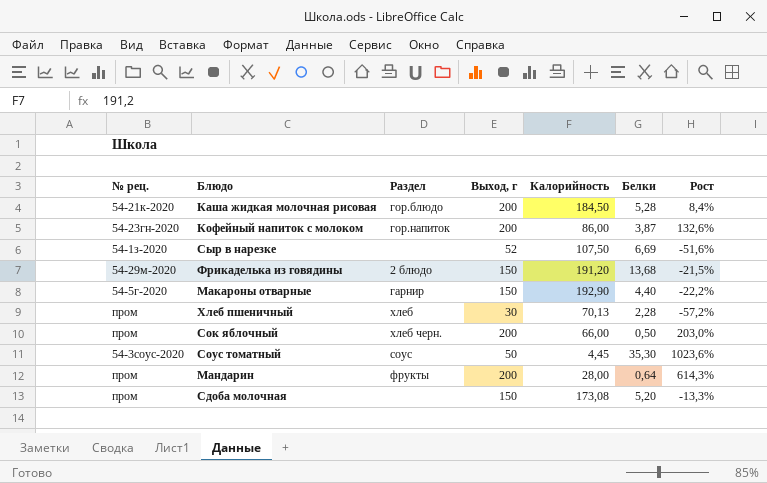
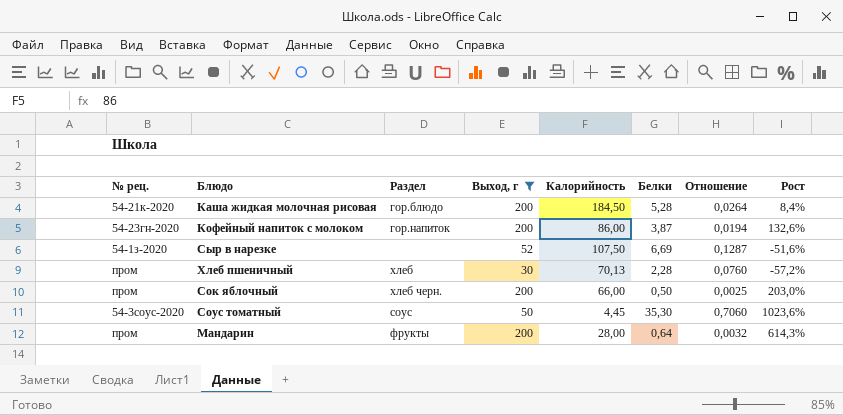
filter: none -> Выход, г != 150
column Отношение | formula: none -> [Белки] / [Выход, г]

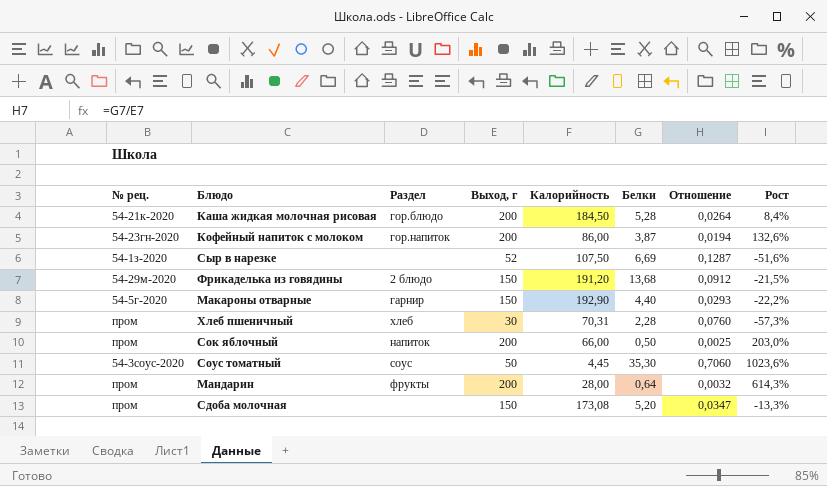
filter: Выход, г != 150 -> none
Хлеб пшеничный | Калорийность: 70,13 -> 70,31
Хлеб пшеничный | Рост: -57,2% -> -57,3%
Сок яблочный | Раздел: хлеб черн. -> напиток

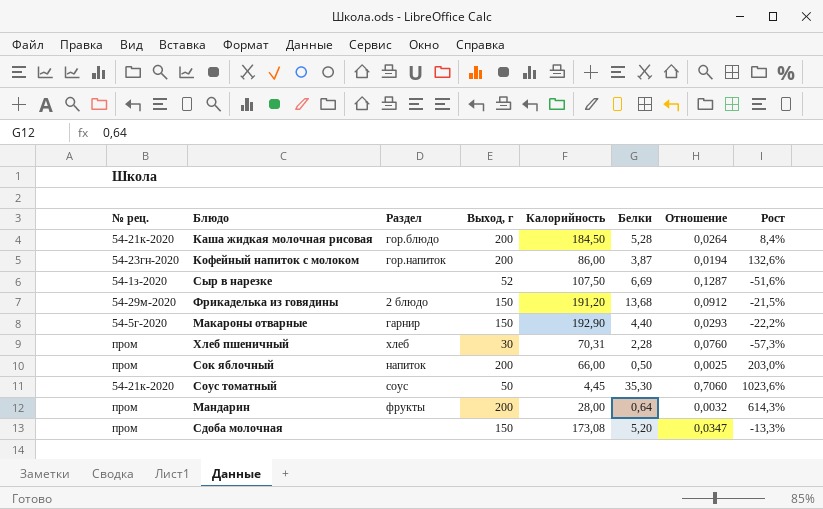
Соус томатный | № рец.: 54-3соус-2020 -> 54-21к-2020

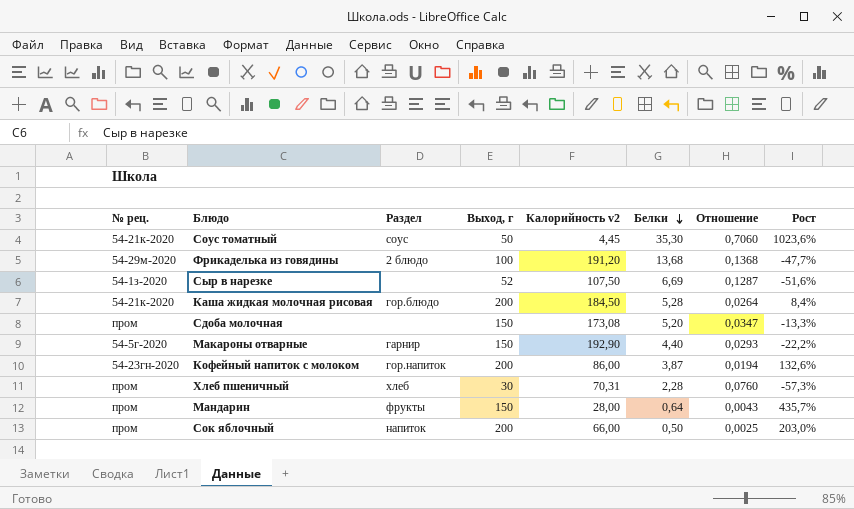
row order: none -> Белки descending
column name: Калорийность -> Калорийность v2
Фрикаделька из говядины | Выход, г: 150 -> 100
Фрикаделька из говядины | Отношение: 0,0912 -> 0,1368
Фрикаделька из говядины | Рост: -21,5% -> -47,7%
Мандарин | Выход, г: 200 -> 150
Мандарин | Отношение: 0,0032 -> 0,0043
Мандарин | Рост: 614,3% -> 435,7%

